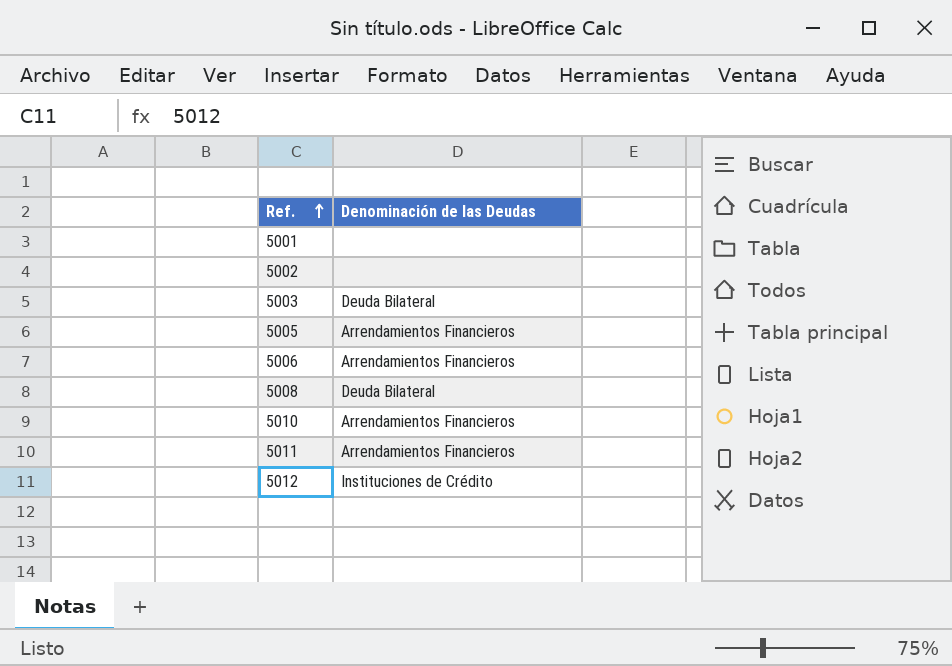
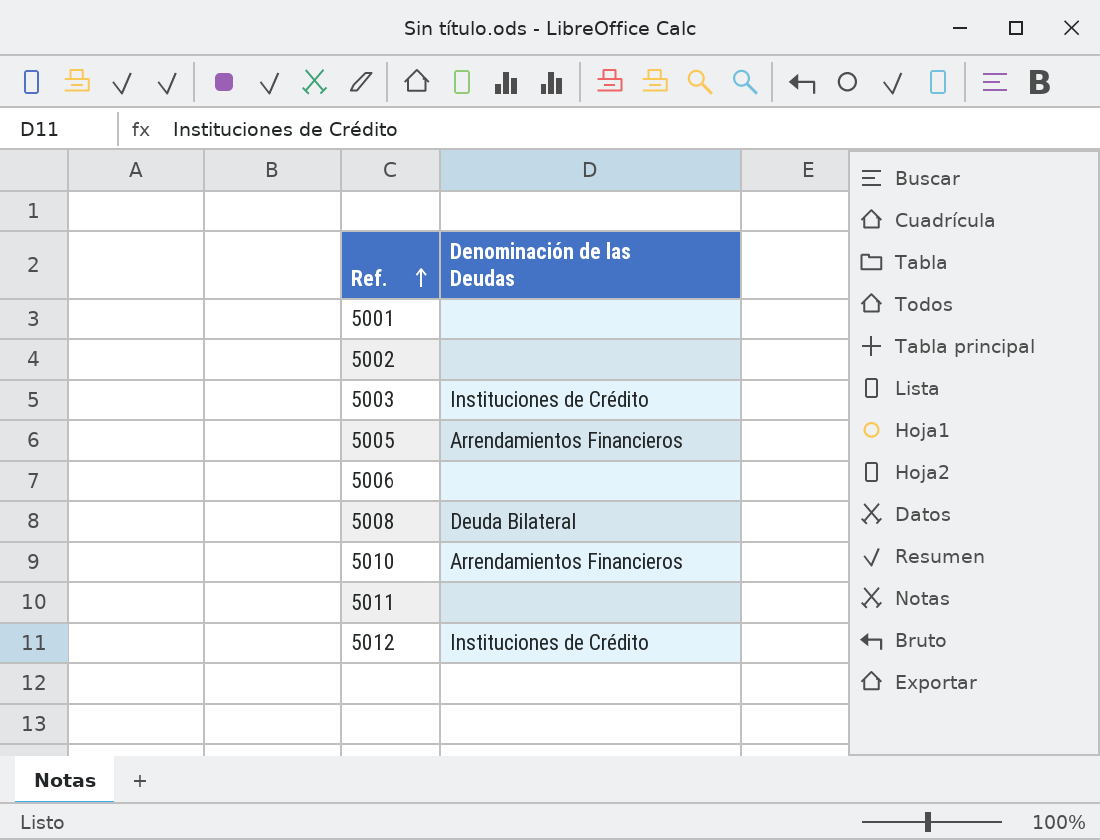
5003 | Denominación de las Deudas: Deuda Bilateral -> Instituciones de Crédito
5006 | Denominación de las Deudas: Arrendamientos Financieros -> none
5011 | Denominación de las Deudas: Arrendamientos Financieros -> none

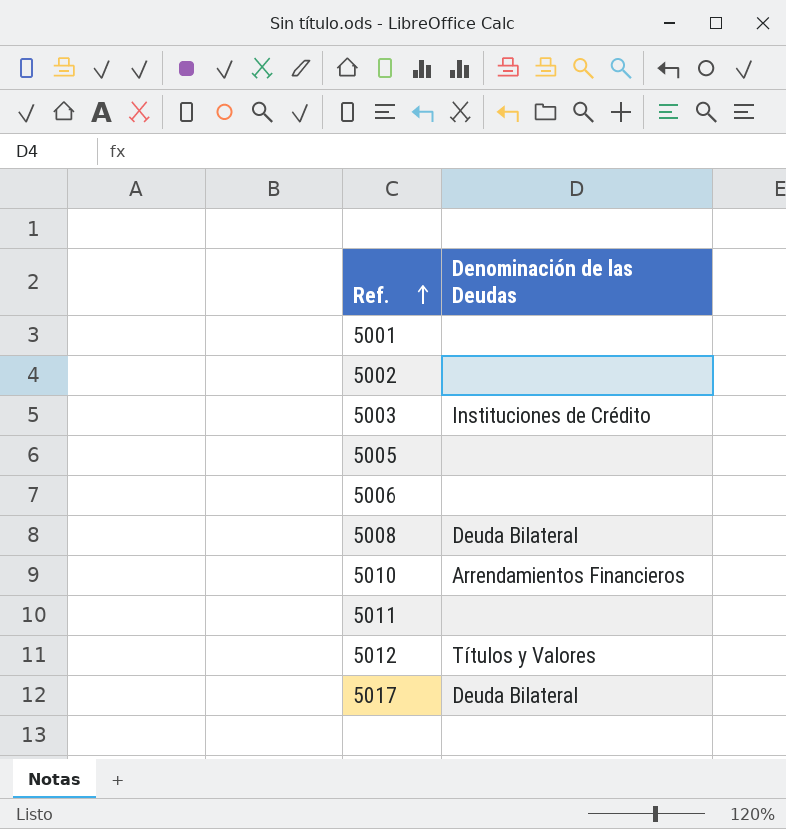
5005 | Denominación de las Deudas: Arrendamientos Financieros -> none
5012 | Denominación de las Deudas: Instituciones de Crédito -> Títulos y Valores
row 5017: none -> Deuda Bilateral

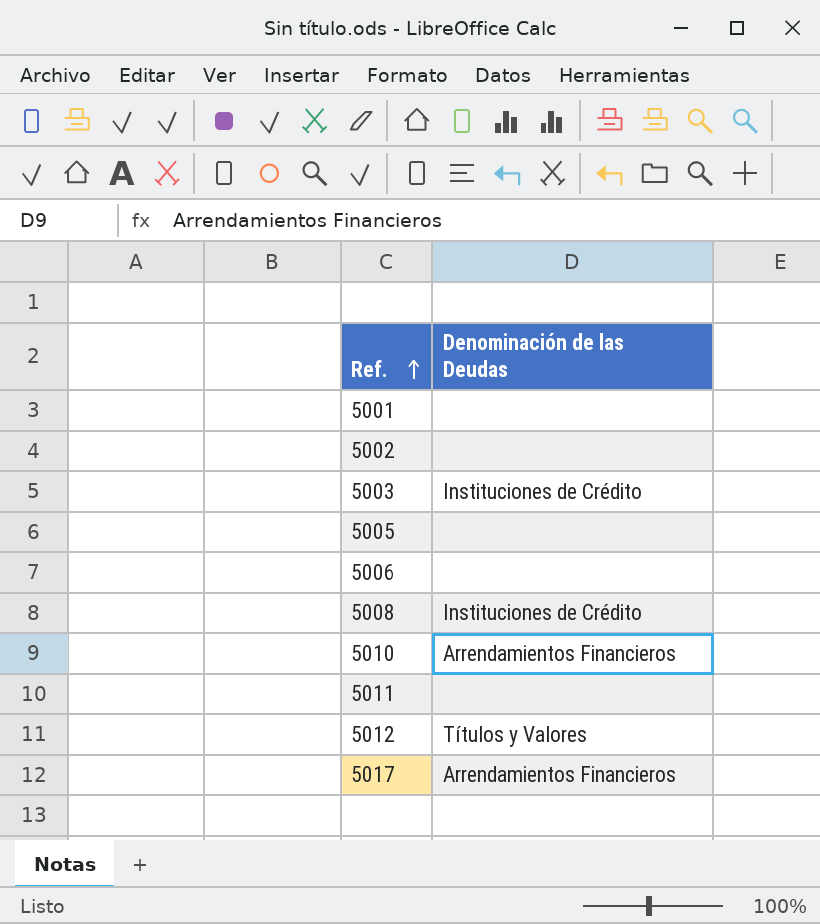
5008 | Denominación de las Deudas: Deuda Bilateral -> Instituciones de Crédito
5017 | Denominación de las Deudas: Deuda Bilateral -> Arrendamientos Financieros

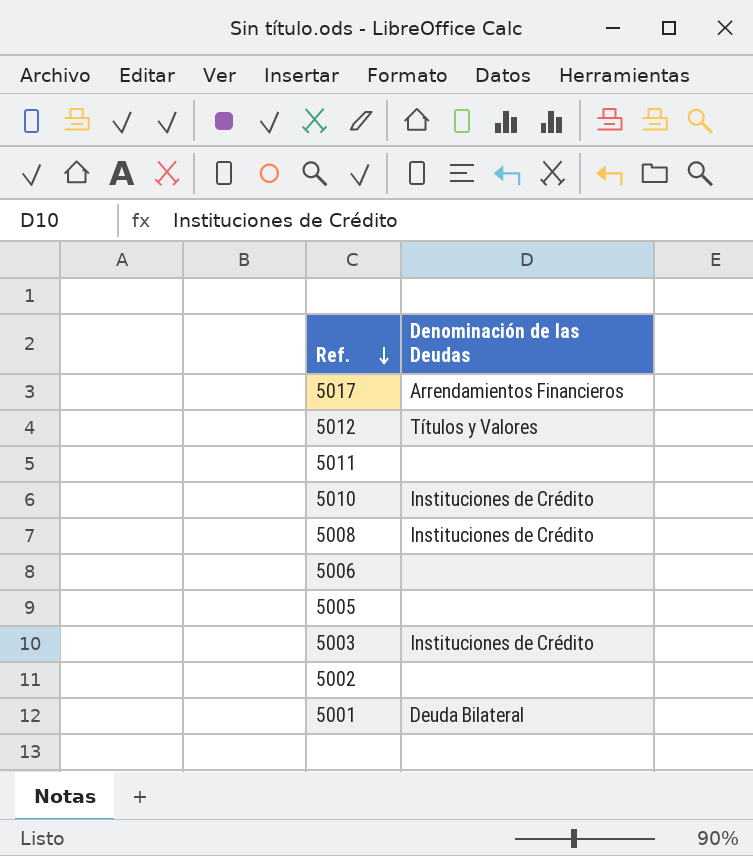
row order: Ref. ascending -> Ref. descending
5010 | Denominación de las Deudas: Arrendamientos Financieros -> Instituciones de Crédito
5001 | Denominación de las Deudas: none -> Deuda Bilateral

